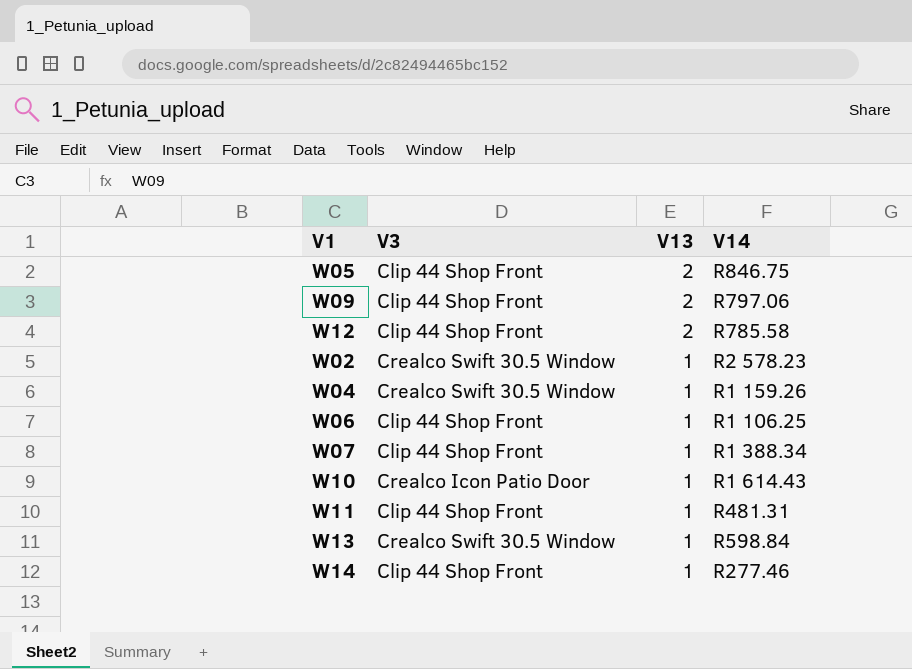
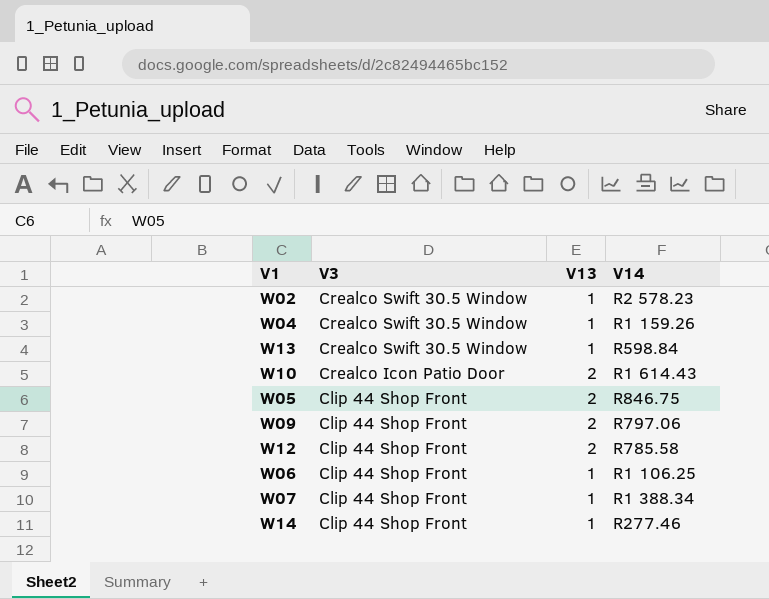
row order: V13 descending -> V3 descending
row W11: Clip 44 Shop Front | 1 | R481.31 -> none
W10 | V13: 1 -> 2

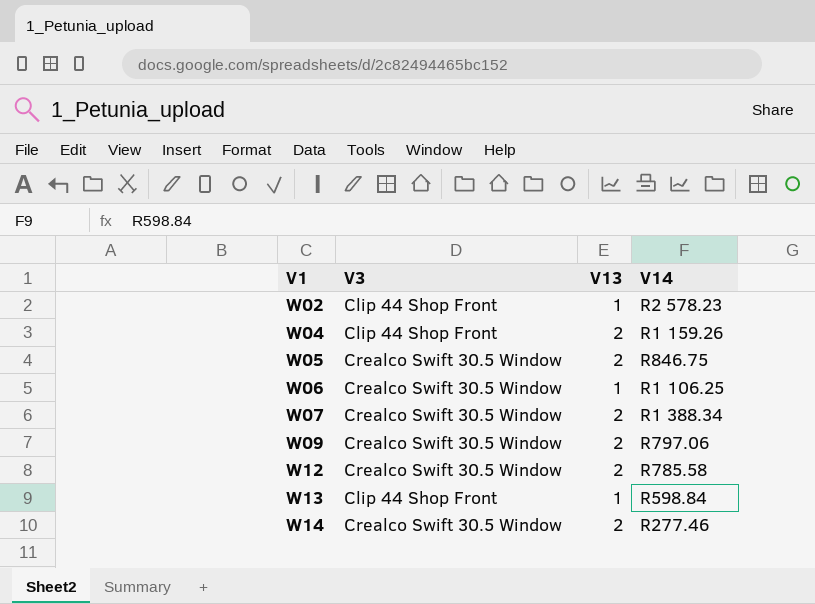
row order: V3 descending -> V1 ascending
row W10: Crealco Icon Patio Door | 2 | R1 614.43 -> none
W02 | V3: Crealco Swift 30.5 Window -> Clip 44 Shop Front
W04 | V3: Crealco Swift 30.5 Window -> Clip 44 Shop Front
W04 | V13: 1 -> 2
W05 | V3: Clip 44 Shop Front -> Crealco Swift 30.5 Window
W06 | V3: Clip 44 Shop Front -> Crealco Swift 30.5 Window
W07 | V3: Clip 44 Shop Front -> Crealco Swift 30.5 Window
W07 | V13: 1 -> 2
W09 | V3: Clip 44 Shop Front -> Crealco Swift 30.5 Window
W12 | V3: Clip 44 Shop Front -> Crealco Swift 30.5 Window
W13 | V3: Crealco Swift 30.5 Window -> Clip 44 Shop Front
W14 | V3: Clip 44 Shop Front -> Crealco Swift 30.5 Window
W14 | V13: 1 -> 2

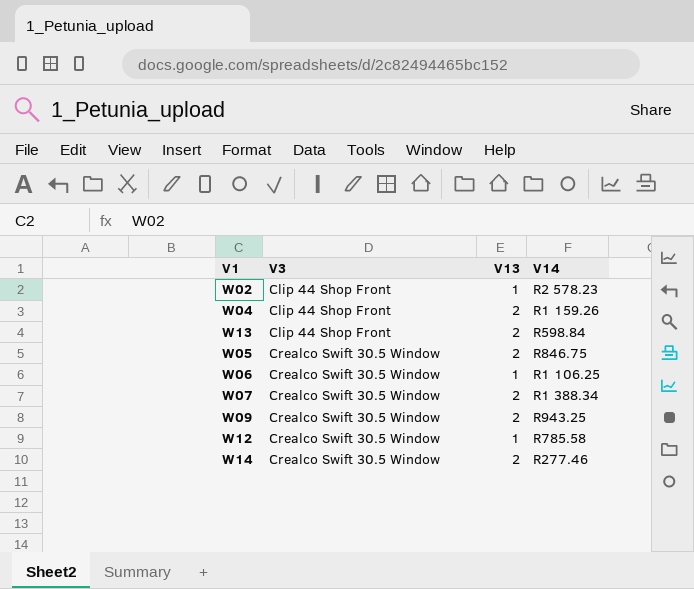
row order: V1 ascending -> V3 ascending
W13 | V13: 1 -> 2
W09 | V14: R797.06 -> R943.25
W12 | V13: 2 -> 1

